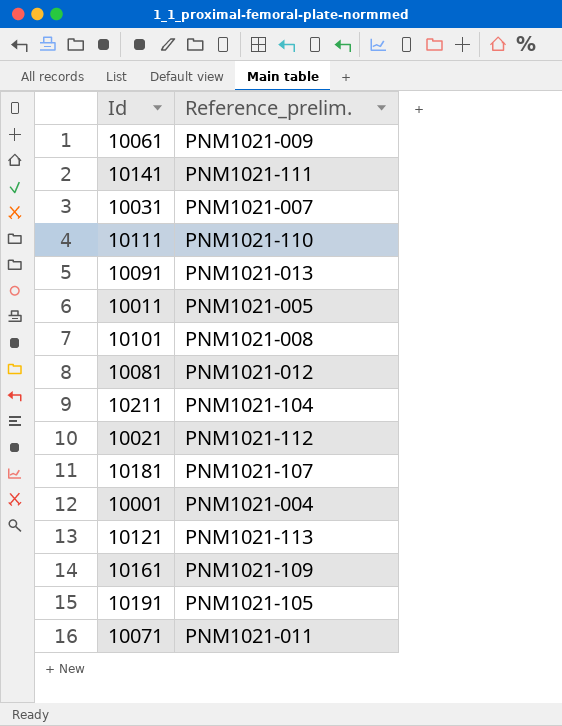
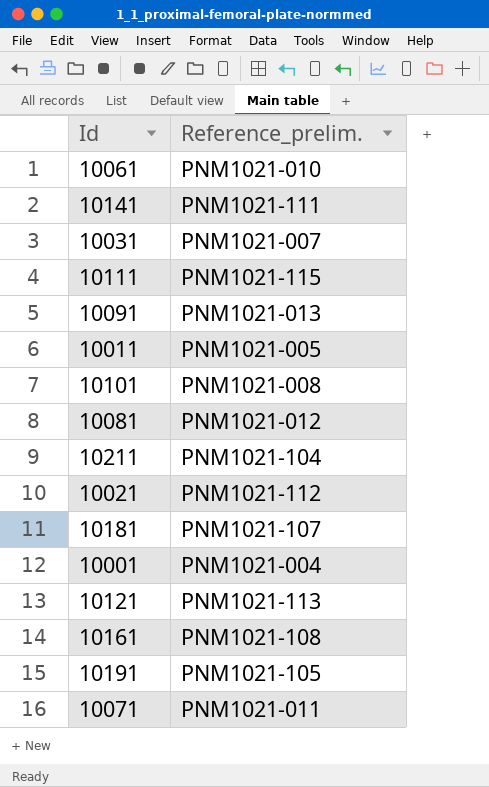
10061 | Reference_prelim.: PNM1021-009 -> PNM1021-010
10111 | Reference_prelim.: PNM1021-110 -> PNM1021-115
10161 | Reference_prelim.: PNM1021-109 -> PNM1021-108

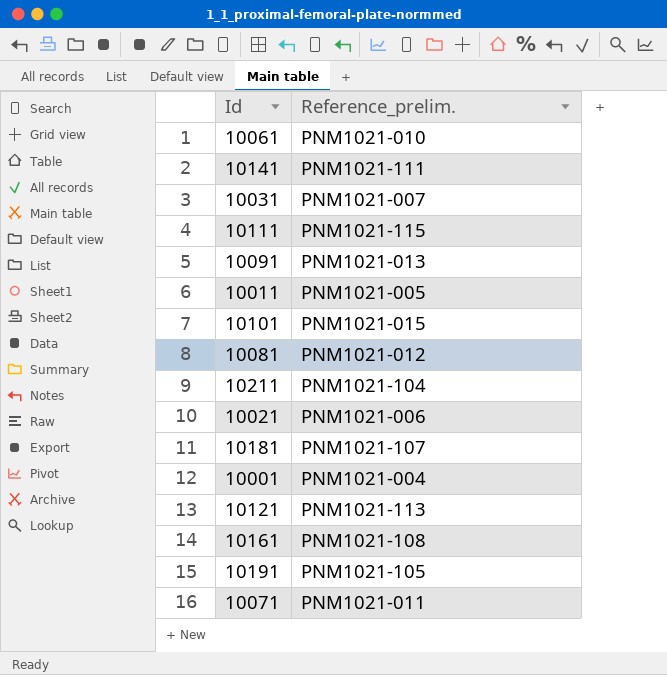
10101 | Reference_prelim.: PNM1021-008 -> PNM1021-015
10021 | Reference_prelim.: PNM1021-112 -> PNM1021-006

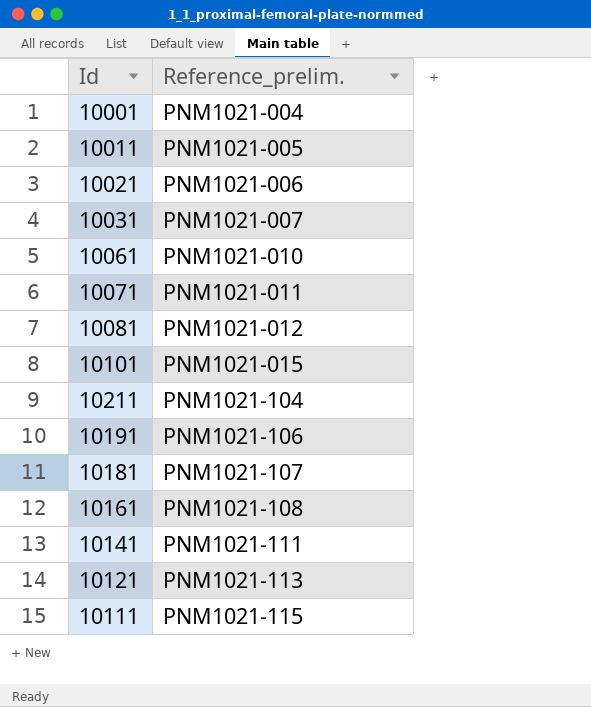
row order: none -> Reference_prelim. ascending
row 10091: PNM1021-013 -> none
10191 | Reference_prelim.: PNM1021-105 -> PNM1021-106

